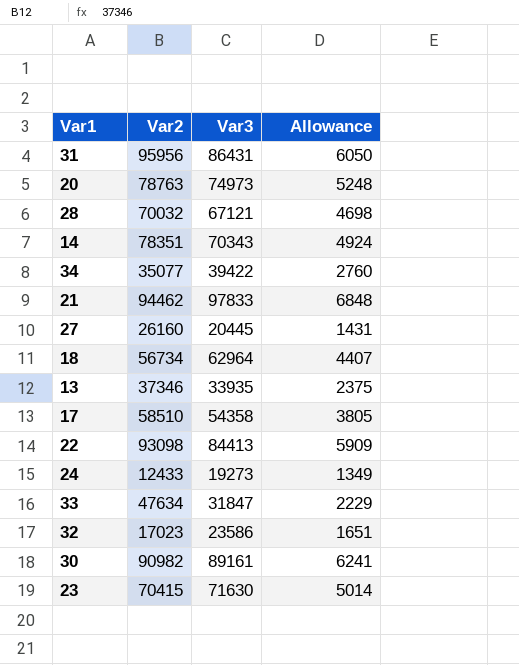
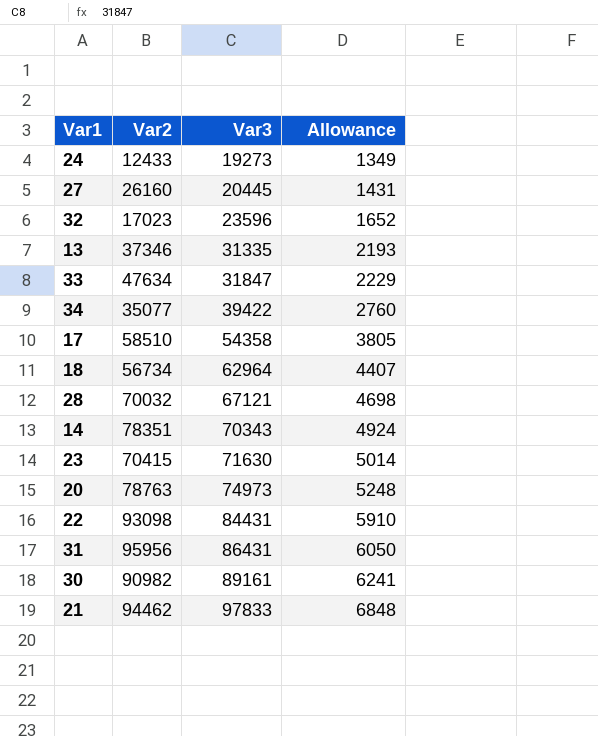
row order: none -> Var3 ascending
32 | Var3: 23586 -> 23596
32 | Allowance: 1651 -> 1652
13 | Var3: 33935 -> 31335
13 | Allowance: 2375 -> 2193
22 | Var3: 84413 -> 84431
22 | Allowance: 5909 -> 5910

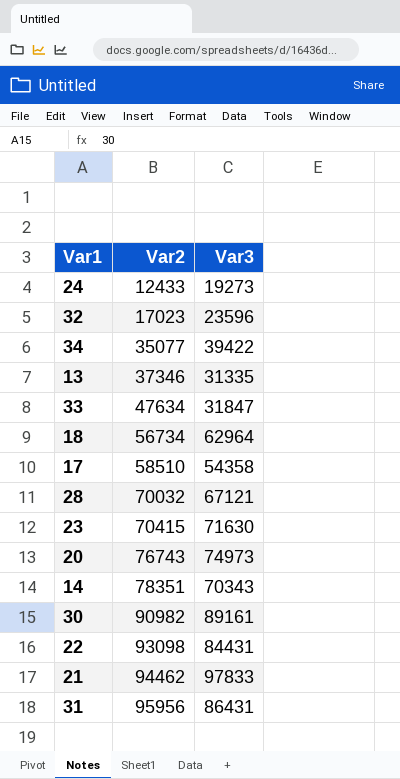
row order: Var3 ascending -> Var2 ascending
column Allowance | formula: [Var3] * 0.07 -> none
row 27: 26160 | 20445 | 1431 -> none
20 | Var2: 78763 -> 76743

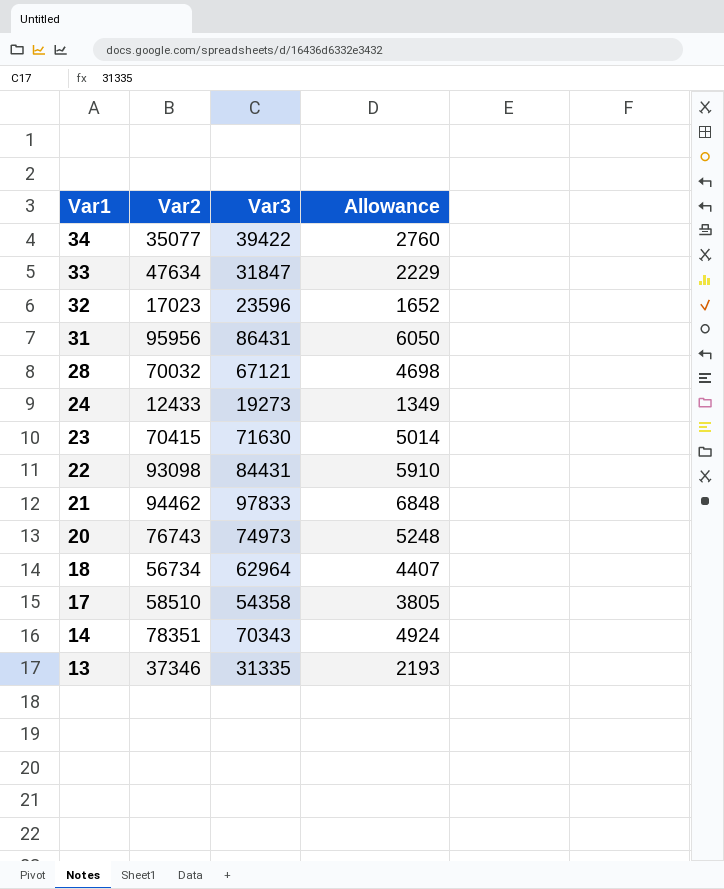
row order: Var2 ascending -> Var1 descending
column Allowance | formula: none -> [Var3] * 0.07
row 30: 90982 | 89161 -> none

